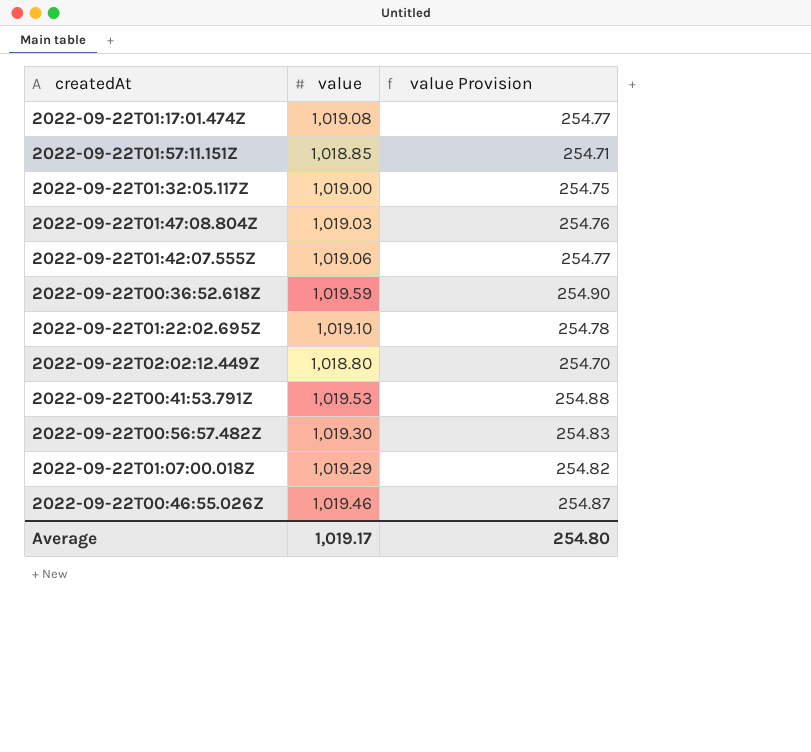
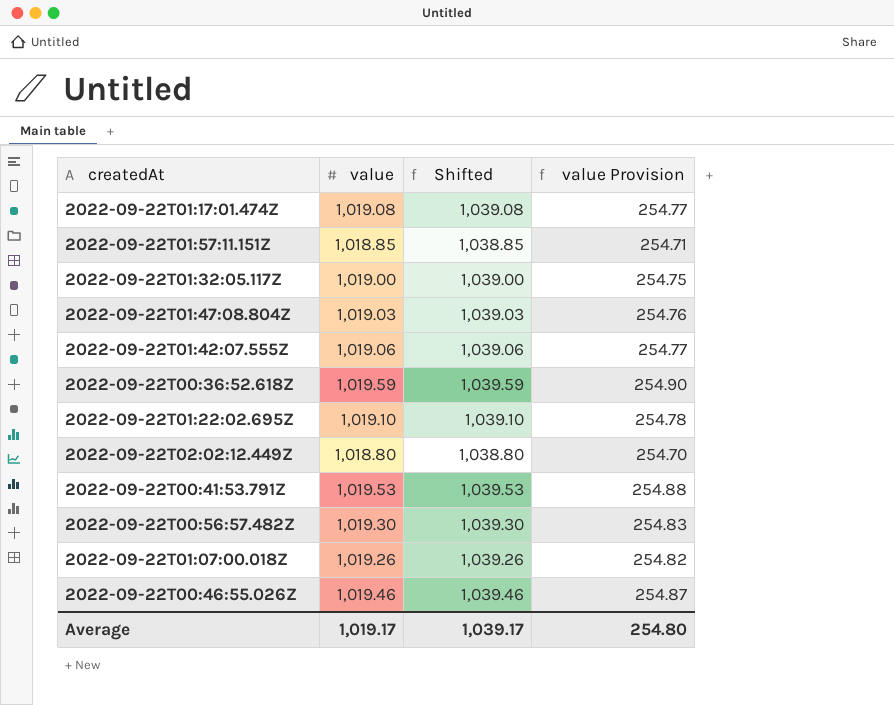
column Shifted | formula: none -> [value] + 20
2022-09-22T01:07:00.018Z | value: 1,019.29 -> 1,019.26

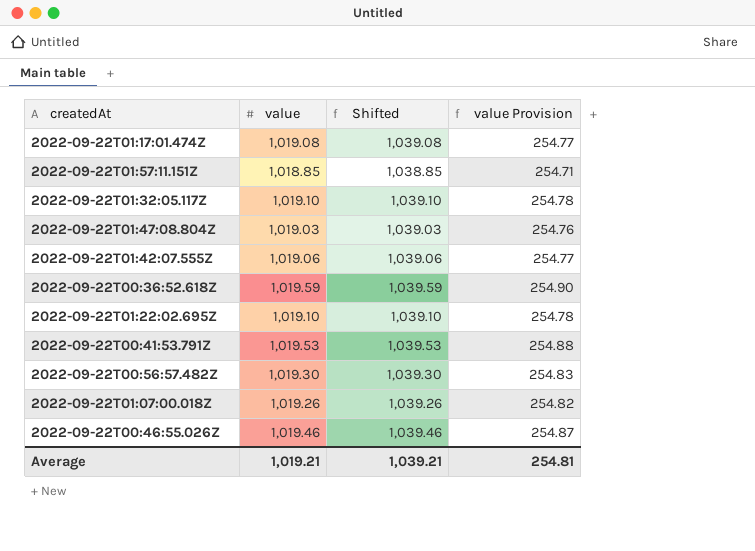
row 2022-09-22T02:02:12.449Z: 1,018.80 | 1,038.80 | 254.70 -> none
2022-09-22T01:32:05.117Z | value: 1,019.00 -> 1,019.10
2022-09-22T01:32:05.117Z | Shifted: 1,039.00 -> 1,039.10
2022-09-22T01:32:05.117Z | value Provision: 254.75 -> 254.78
Average | value: 1,019.17 -> 1,019.21
Average | Shifted: 1,039.17 -> 1,039.21
Average | value Provision: 254.80 -> 254.81

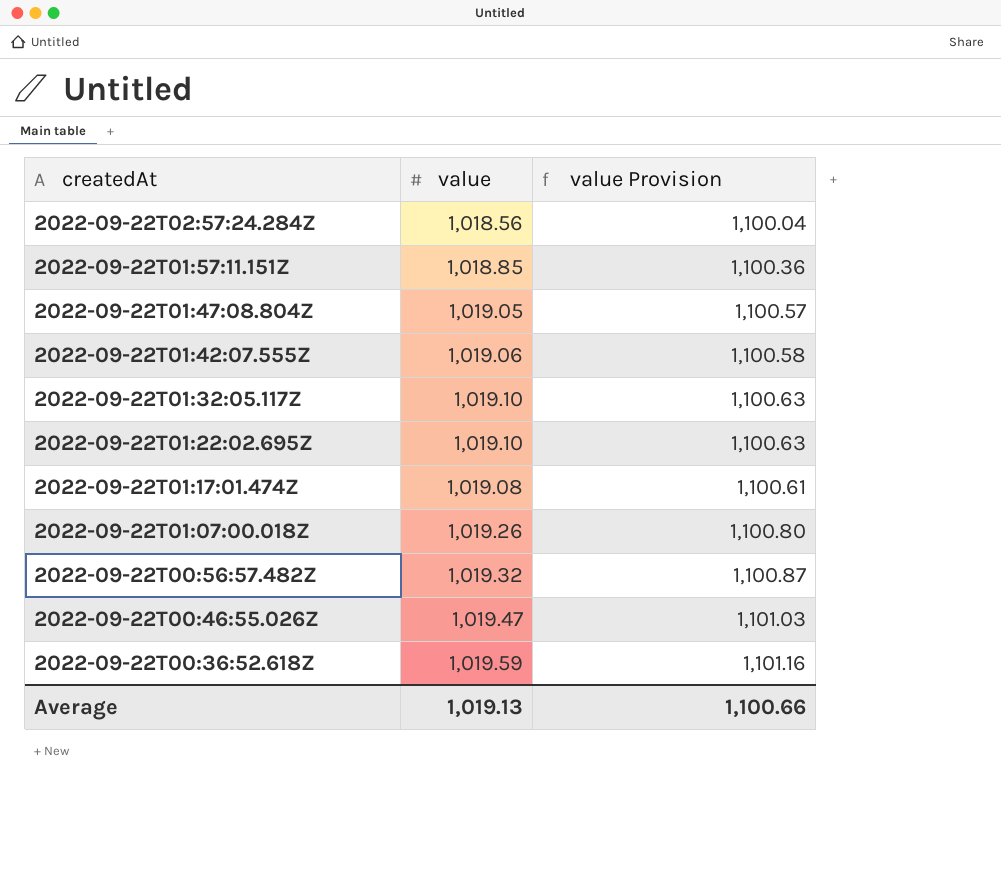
row order: none -> createdAt descending
column Shifted | formula: [value] + 20 -> none
column value Provision | formula: [value] * 0.25 -> [value] * 1.08
row 2022-09-22T00:41:53.791Z: 1,019.53 | 1,039.53 | 254.88 -> none
row 2022-09-22T02:57:24.284Z: none -> 1,018.56 | 1,100.04
2022-09-22T01:47:08.804Z | value: 1,019.03 -> 1,019.05
2022-09-22T00:56:57.482Z | value: 1,019.30 -> 1,019.32
2022-09-22T00:46:55.026Z | value: 1,019.46 -> 1,019.47
Average | value: 1,019.21 -> 1,019.13
Average | value Provision: 254.81 -> 1,100.66

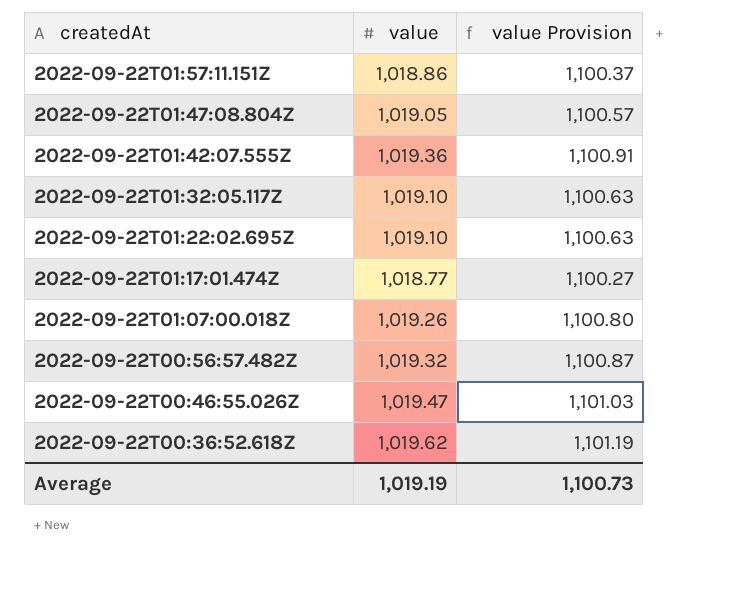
row 2022-09-22T02:57:24.284Z: 1,018.56 | 1,100.04 -> none
2022-09-22T01:57:11.151Z | value: 1,018.85 -> 1,018.86
2022-09-22T01:57:11.151Z | value Provision: 1,100.36 -> 1,100.37
2022-09-22T01:42:07.555Z | value: 1,019.06 -> 1,019.36
2022-09-22T01:42:07.555Z | value Provision: 1,100.58 -> 1,100.91
2022-09-22T01:17:01.474Z | value: 1,019.08 -> 1,018.77
2022-09-22T01:17:01.474Z | value Provision: 1,100.61 -> 1,100.27
2022-09-22T00:36:52.618Z | value: 1,019.59 -> 1,019.62
2022-09-22T00:36:52.618Z | value Provision: 1,101.16 -> 1,101.19
Average | value: 1,019.13 -> 1,019.19
Average | value Provision: 1,100.66 -> 1,100.73

